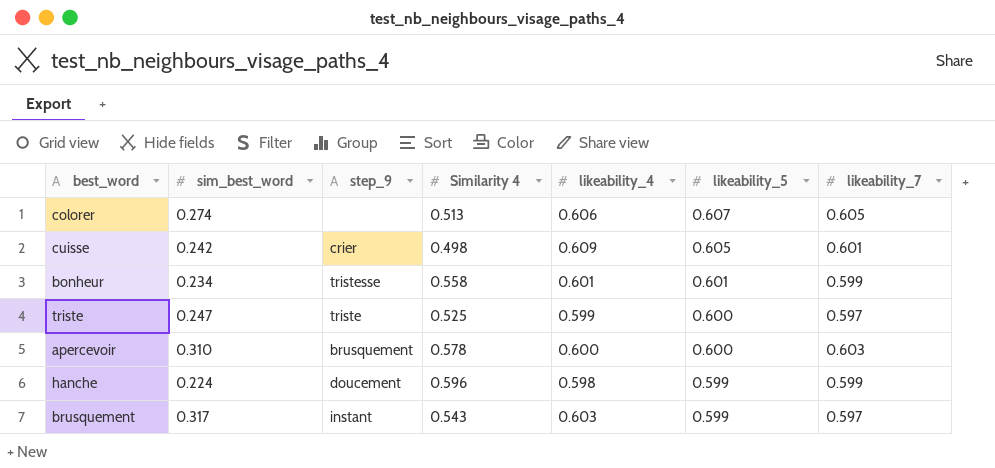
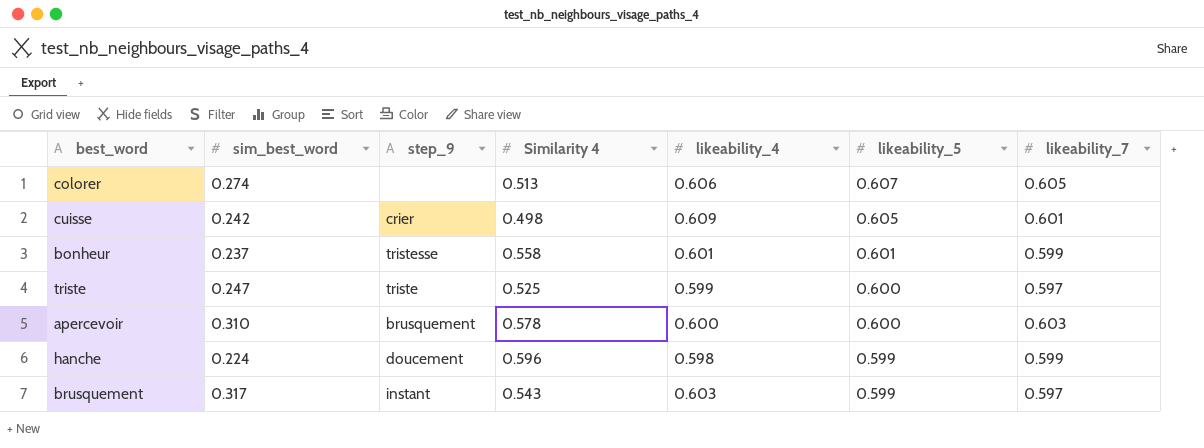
bonheur | sim_best_word: 0.234 -> 0.237

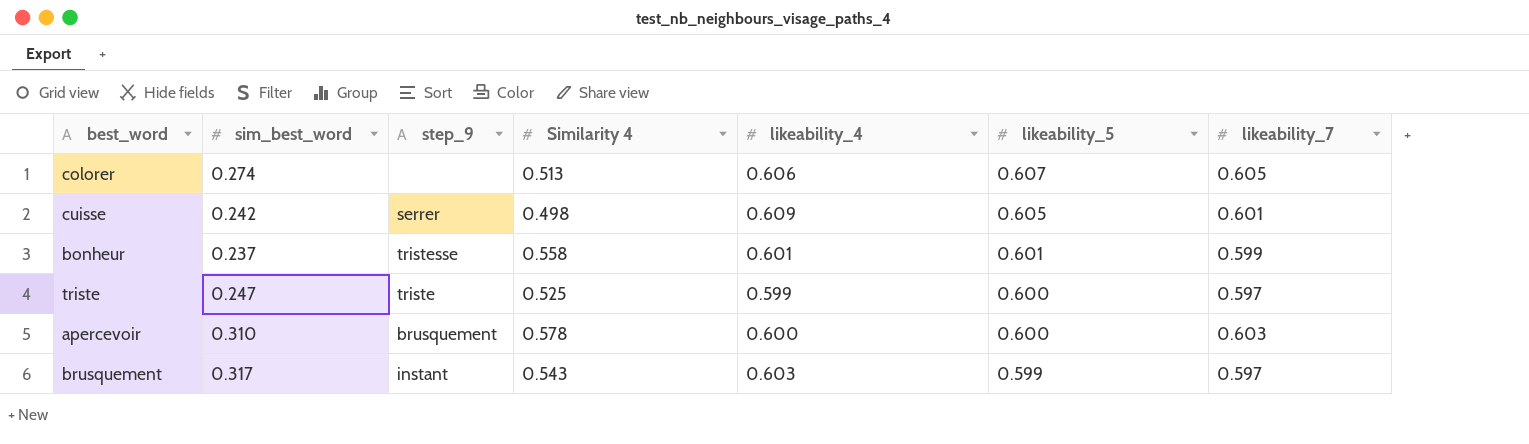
row hanche: 0.224 | doucement | 0.596 | 0.598 | 0.599 | 0.599 -> none
cuisse | step_9: crier -> serrer

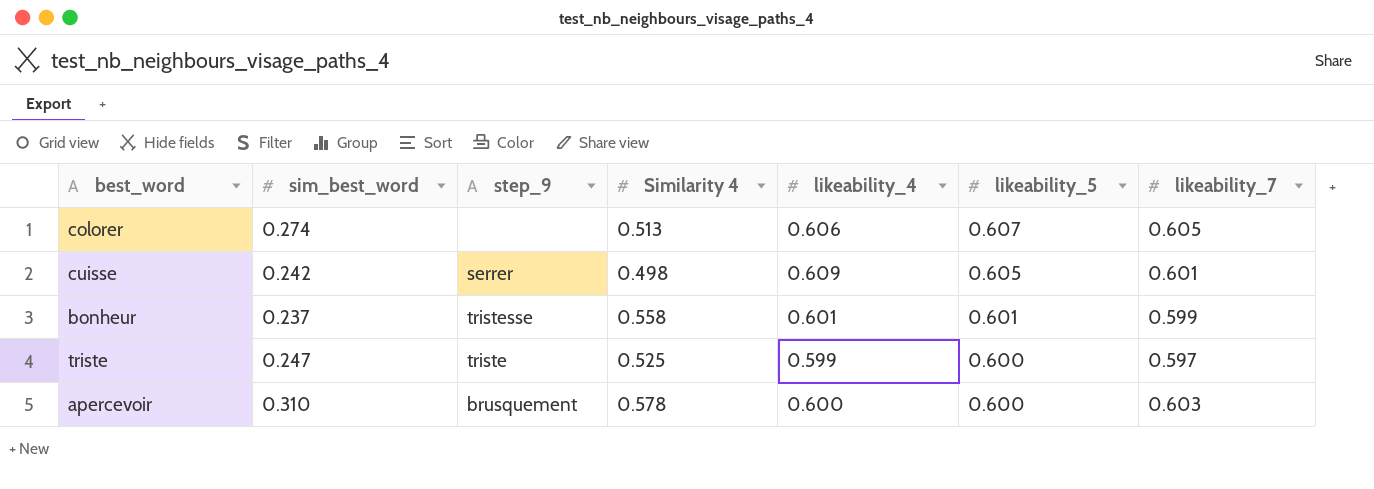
row brusquement: 0.317 | instant | 0.543 | 0.603 | 0.599 | 0.597 -> none

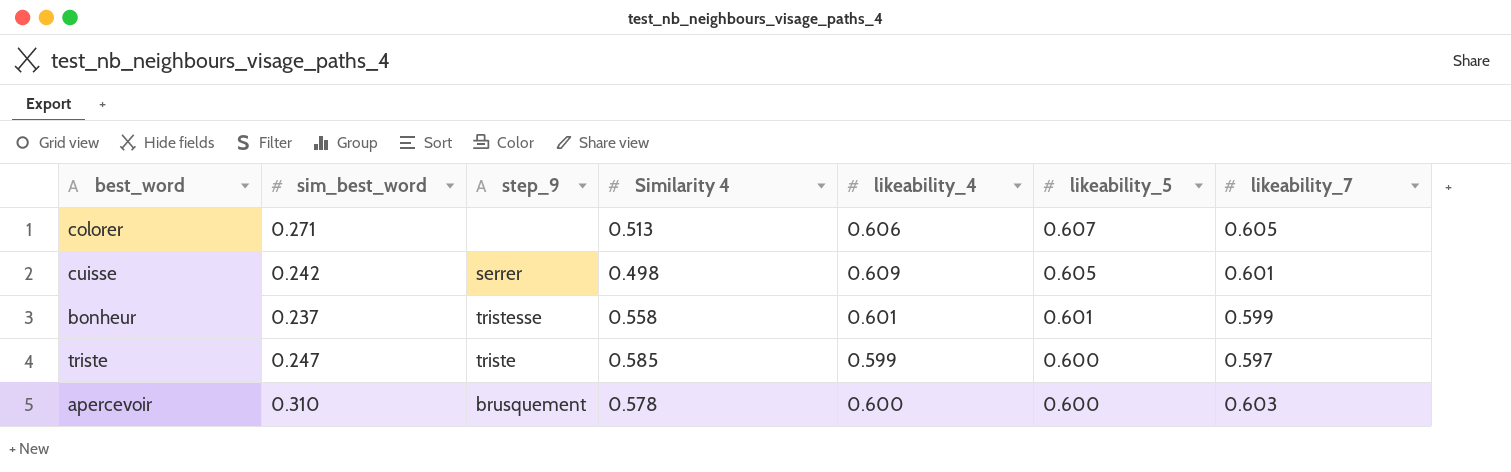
colorer | sim_best_word: 0.274 -> 0.271
triste | Similarity 4: 0.525 -> 0.585

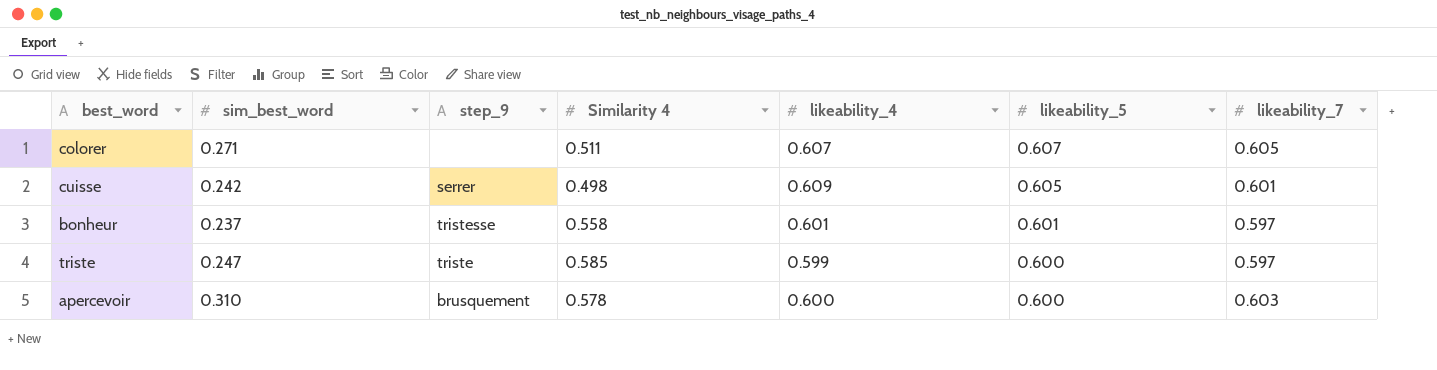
colorer | Similarity 4: 0.513 -> 0.511
colorer | likeability_4: 0.606 -> 0.607
bonheur | likeability_7: 0.599 -> 0.597

